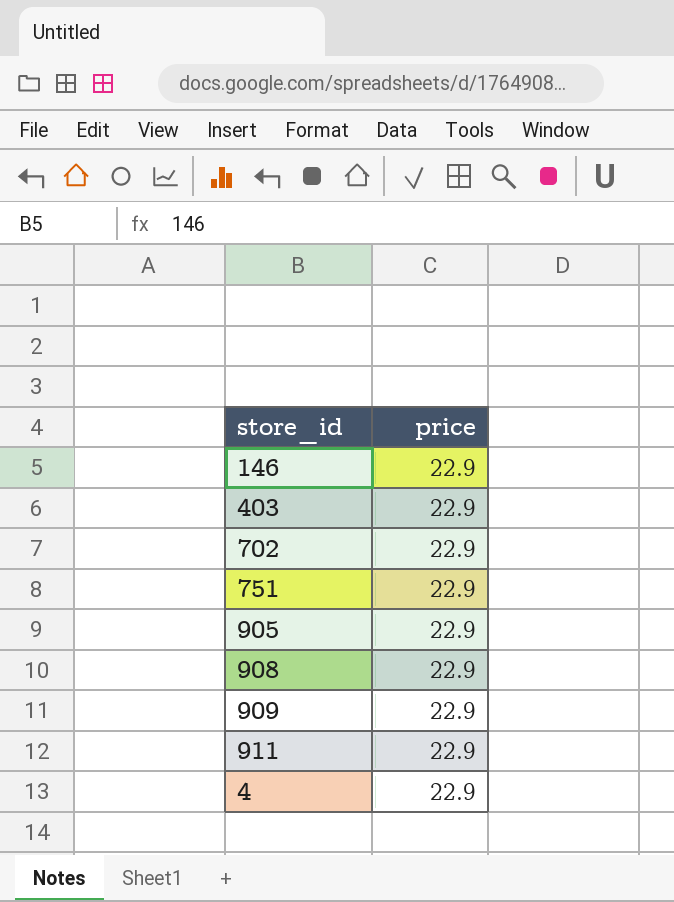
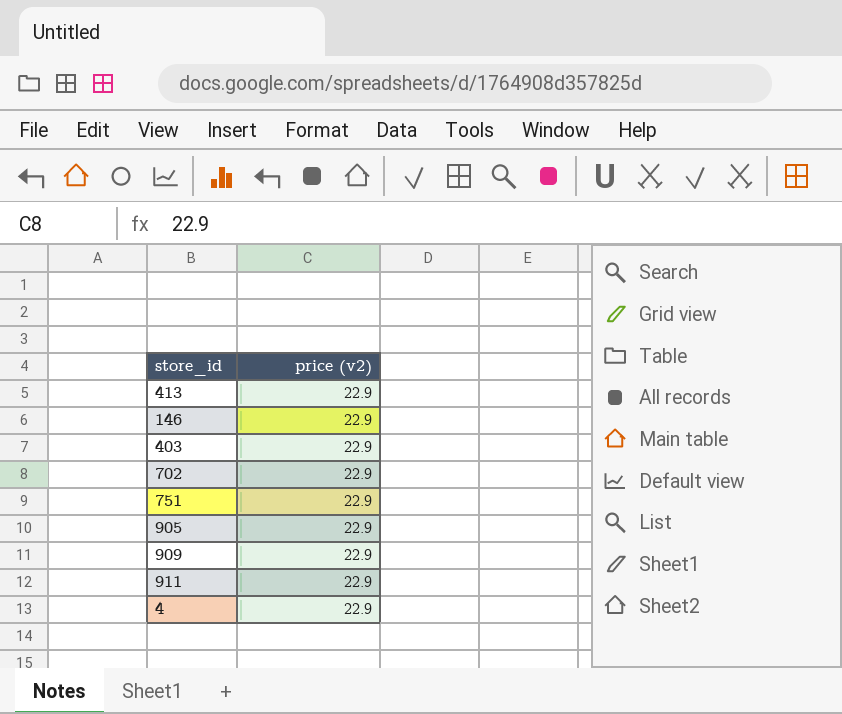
column name: price -> price (v2)
row 908: 22.9 -> none
row 413: none -> 22.9

